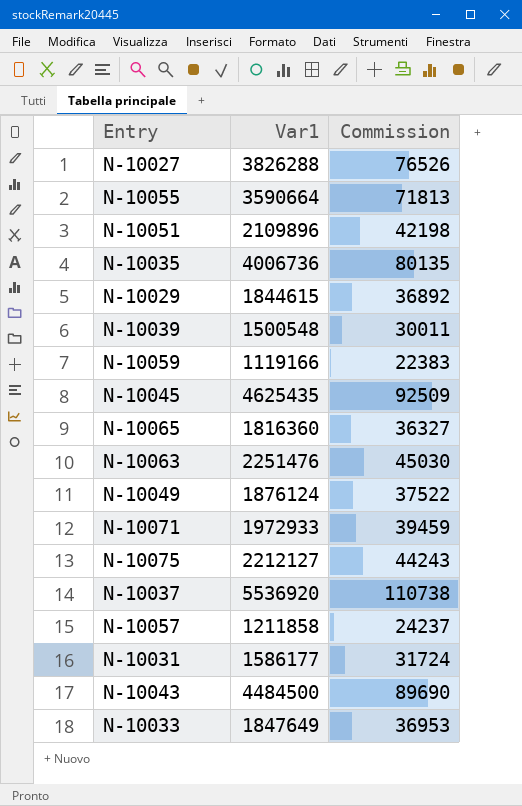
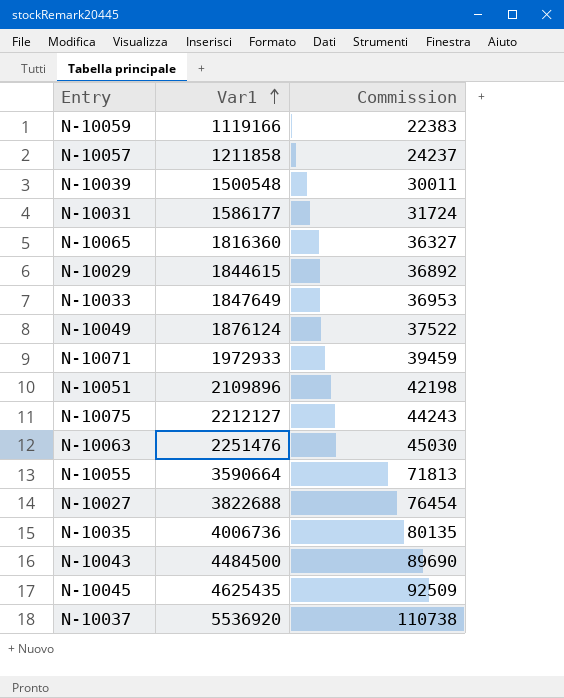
row order: none -> Var1 ascending
N-10027 | Var1: 3826288 -> 3822688
N-10027 | Commission: 76526 -> 76454

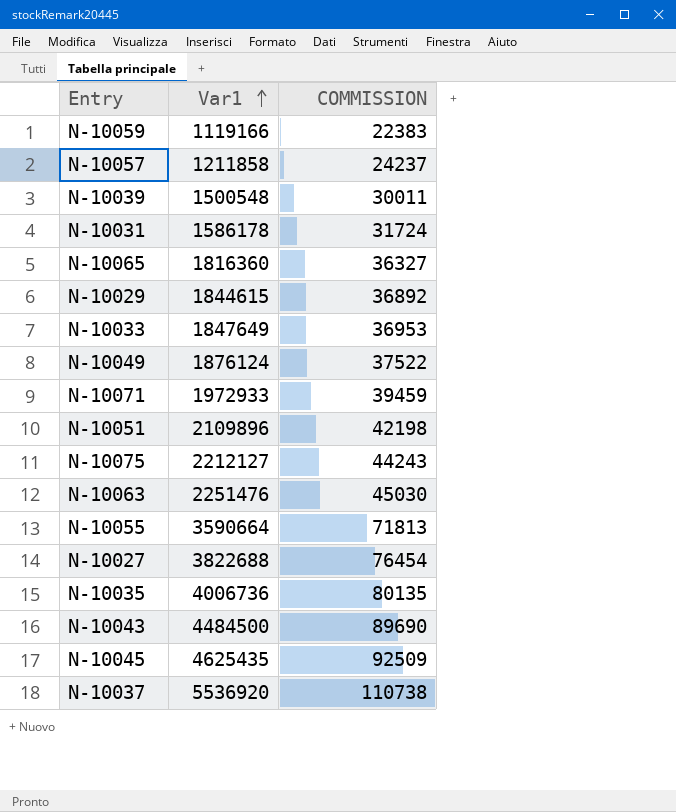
column name: Commission -> COMMISSION
N-10031 | Var1: 1586177 -> 1586178

